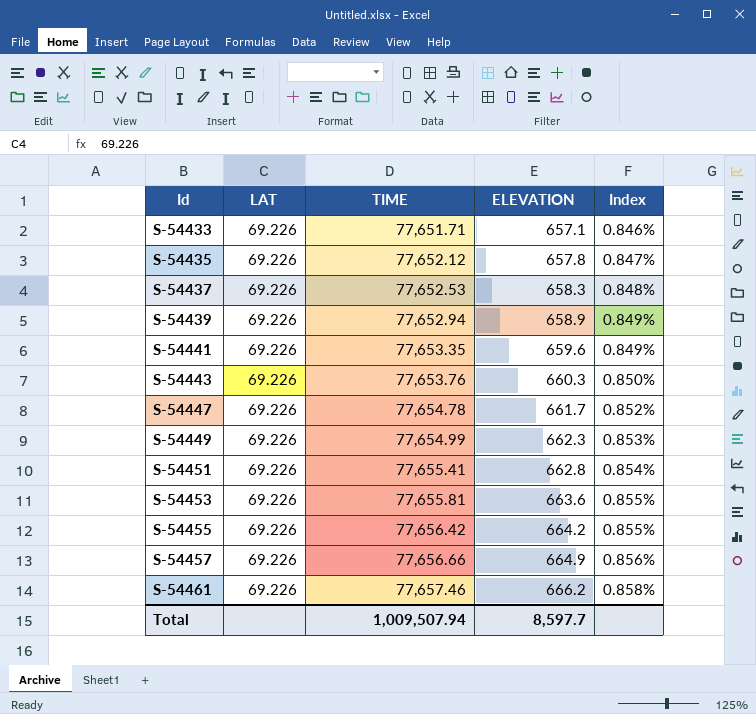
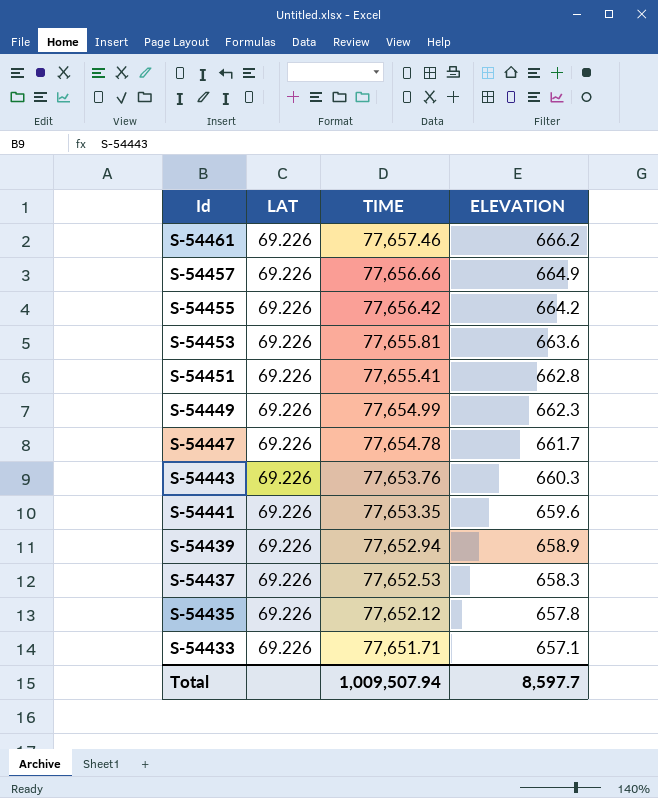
row order: Id ascending -> Id descending
column Index | formula: [ELEVATION] / [TIME] -> none

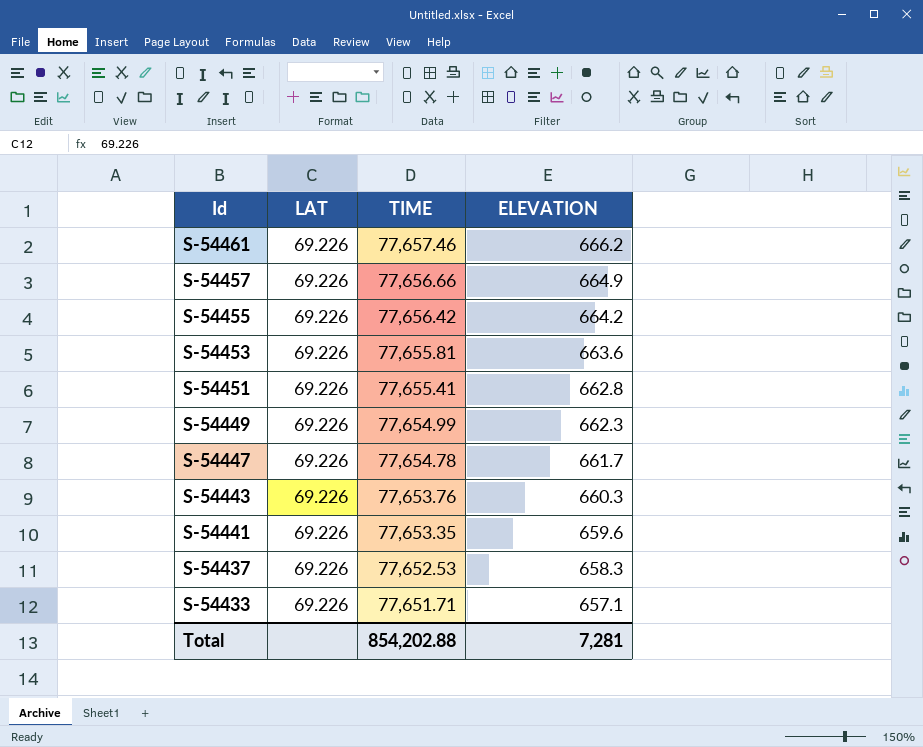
row S-54439: 69.226 | 77,652.94 | 658.9 -> none
row S-54435: 69.226 | 77,652.12 | 657.8 -> none
Total | TIME: 1,009,507.94 -> 854,202.88
Total | ELEVATION: 8,597.7 -> 7,281

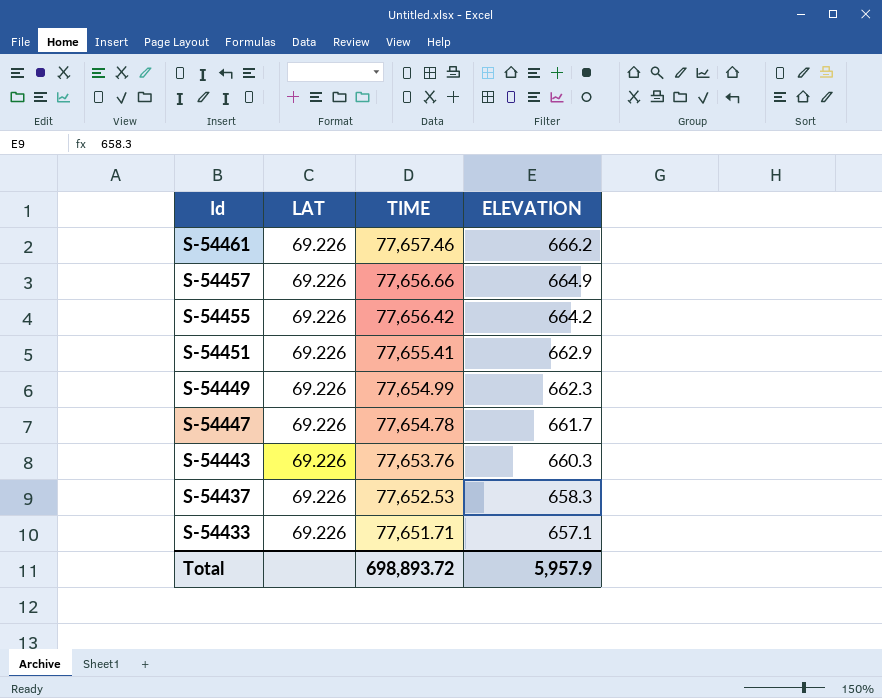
row S-54453: 69.226 | 77,655.81 | 663.6 -> none
row S-54441: 69.226 | 77,653.35 | 659.6 -> none
S-54451 | ELEVATION: 662.8 -> 662.9
Total | TIME: 854,202.88 -> 698,893.72
Total | ELEVATION: 7,281 -> 5,957.9

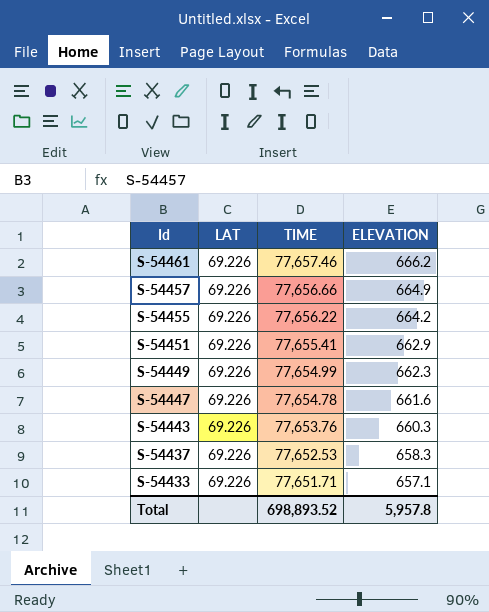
S-54455 | TIME: 77,656.42 -> 77,656.22
S-54447 | ELEVATION: 661.7 -> 661.6
Total | TIME: 698,893.72 -> 698,893.52
Total | ELEVATION: 5,957.9 -> 5,957.8

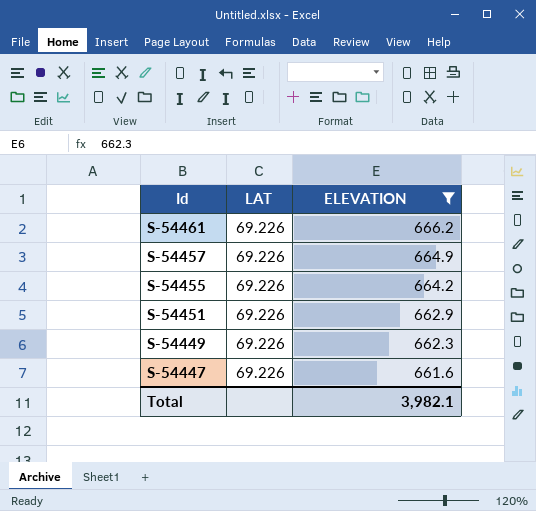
filter: none -> ELEVATION >= 661.6
column TIME | position: 3 -> none
Total | ELEVATION: 5,957.8 -> 3,982.1

